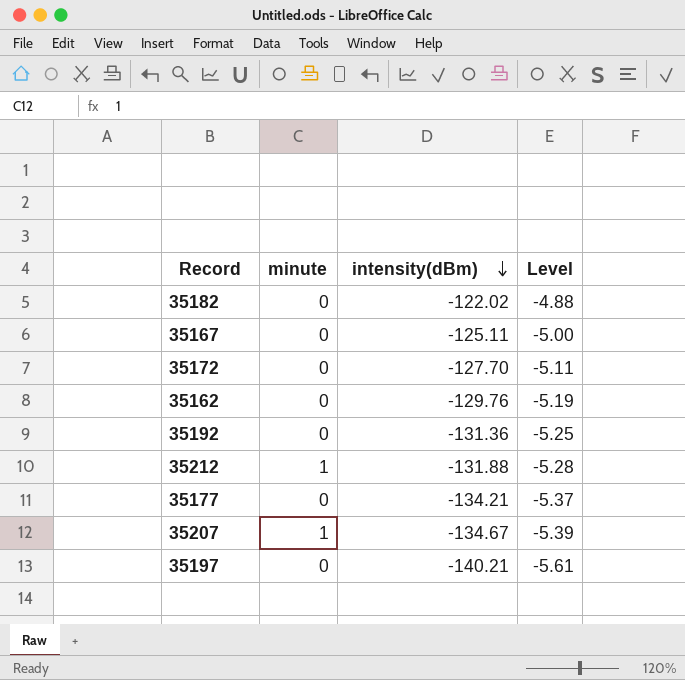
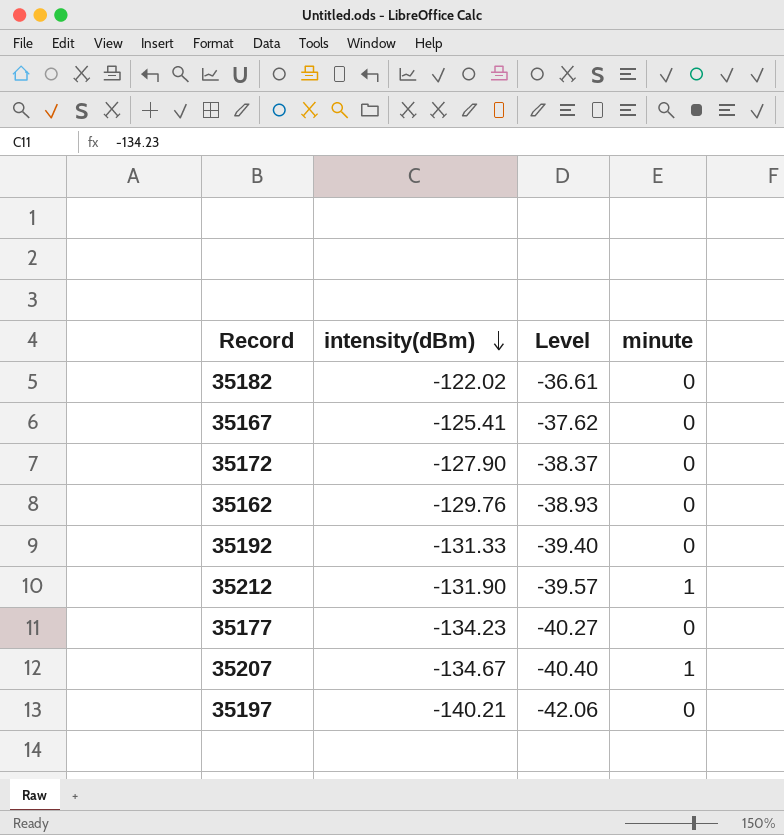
column Level | formula: [intensity(dBm)] * 0.04 -> [intensity(dBm)] * 0.3
column minute | position: 2 -> 4
35167 | intensity(dBm): -125.11 -> -125.41
35172 | intensity(dBm): -127.70 -> -127.90
35192 | intensity(dBm): -131.36 -> -131.33
35212 | intensity(dBm): -131.88 -> -131.90
35177 | intensity(dBm): -134.21 -> -134.23

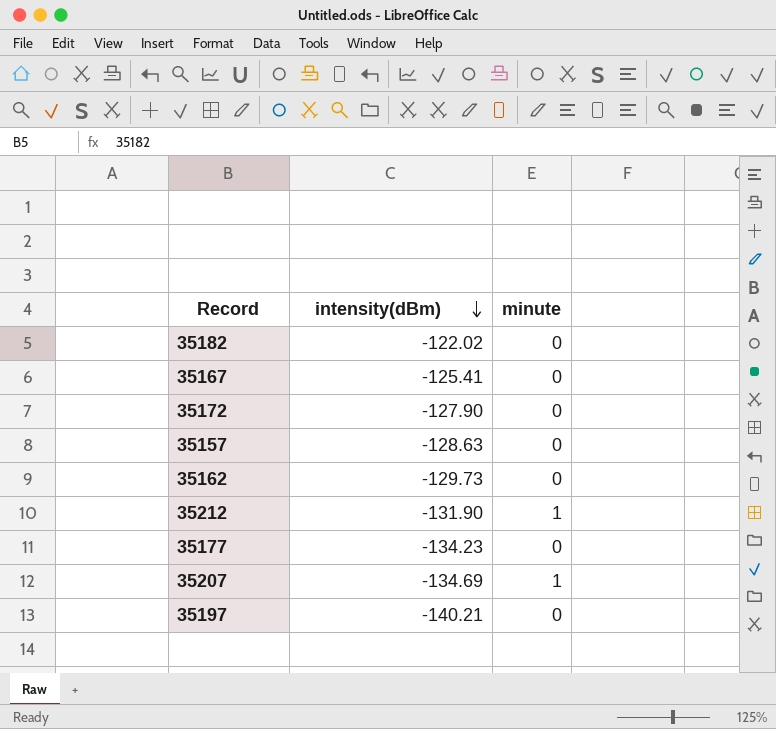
column Level | formula: [intensity(dBm)] * 0.3 -> none
row 35192: -131.33 | -39.40 | 0 -> none
row 35157: none -> -128.63 | 0
35162 | intensity(dBm): -129.76 -> -129.73
35207 | intensity(dBm): -134.67 -> -134.69

